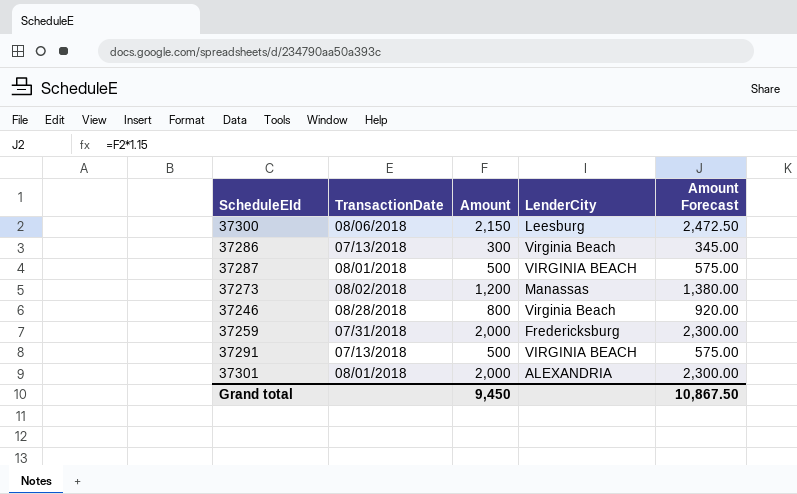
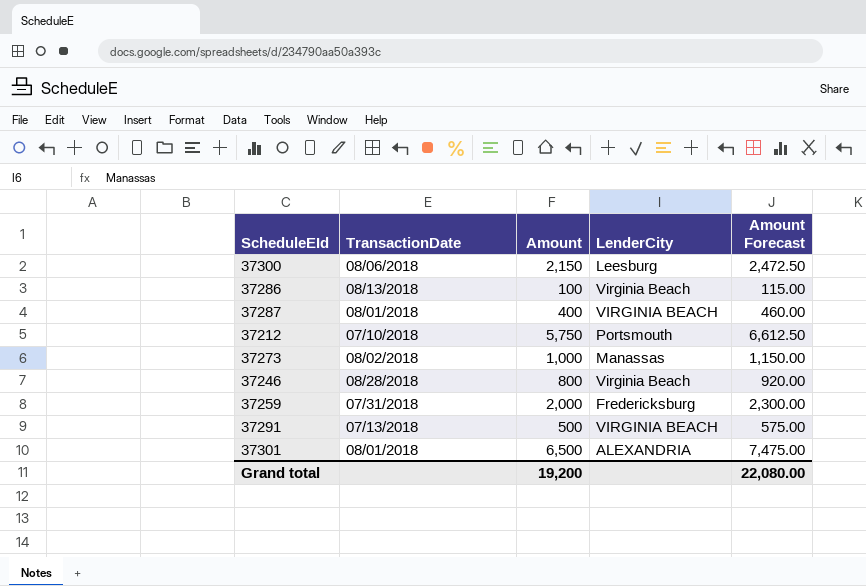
37286 | TransactionDate: 07/13/2018 -> 08/13/2018
37286 | Amount: 300 -> 100
37286 | Amount Forecast: 345.00 -> 115.00
37287 | Amount: 500 -> 400
37287 | Amount Forecast: 575.00 -> 460.00
row 37212: none -> 07/10/2018 | 5,750 | Portsmouth | 6,612.50
37273 | Amount: 1,200 -> 1,000
37273 | Amount Forecast: 1,380.00 -> 1,150.00
37301 | Amount: 2,000 -> 6,500
37301 | Amount Forecast: 2,300.00 -> 7,475.00
Grand total | Amount: 9,450 -> 19,200
Grand total | Amount Forecast: 10,867.50 -> 22,080.00

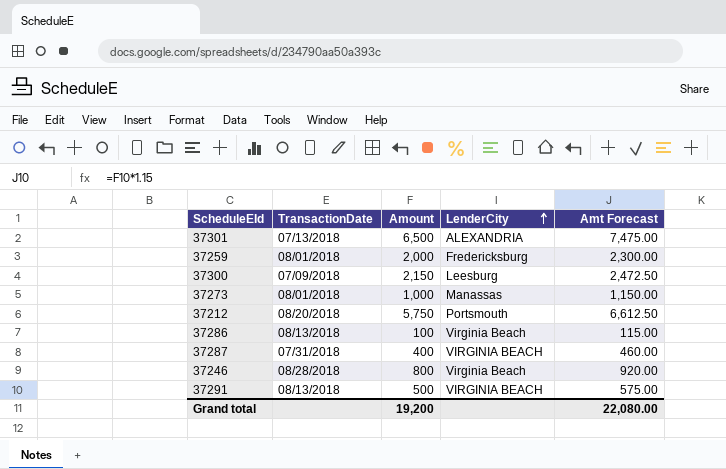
row order: none -> LenderCity ascending
column name: Amount Forecast -> Amt Forecast
37301 | TransactionDate: 08/01/2018 -> 07/13/2018
37259 | TransactionDate: 07/31/2018 -> 08/01/2018
37300 | TransactionDate: 08/06/2018 -> 07/09/2018
37273 | TransactionDate: 08/02/2018 -> 08/01/2018
37212 | TransactionDate: 07/10/2018 -> 08/20/2018
37287 | TransactionDate: 08/01/2018 -> 07/31/2018
37291 | TransactionDate: 07/13/2018 -> 08/13/2018

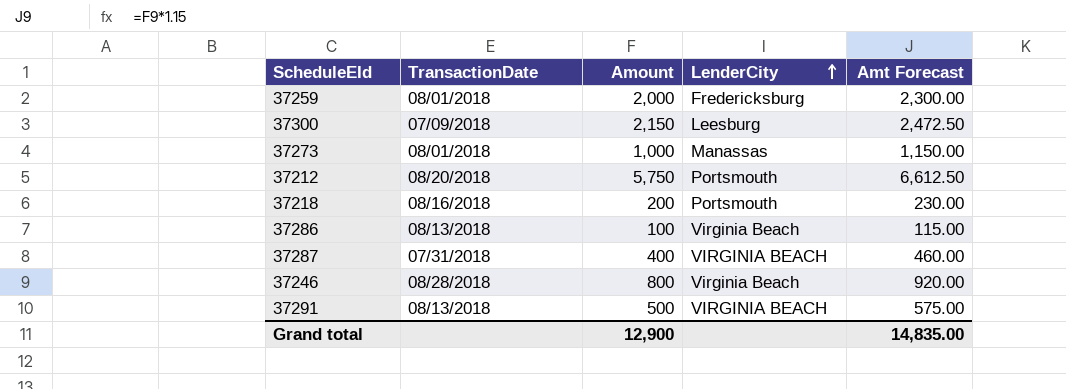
row 37301: 07/13/2018 | 6,500 | ALEXANDRIA | 7,475.00 -> none
row 37218: none -> 08/16/2018 | 200 | Portsmouth | 230.00
Grand total | Amount: 19,200 -> 12,900
Grand total | Amt Forecast: 22,080.00 -> 14,835.00

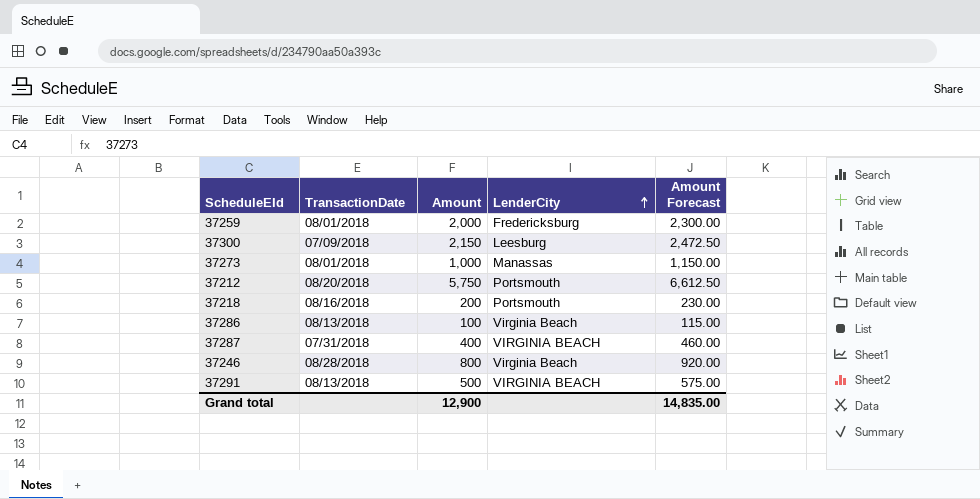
column name: Amt Forecast -> Amount Forecast

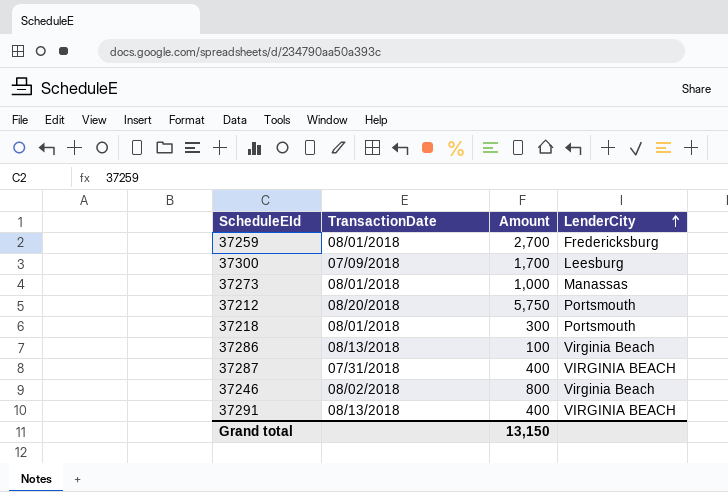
column Amount Forecast | formula: [Amount] * 1.15 -> none
37259 | Amount: 2,000 -> 2,700
37300 | Amount: 2,150 -> 1,700
37218 | TransactionDate: 08/16/2018 -> 08/01/2018
37218 | Amount: 200 -> 300
37246 | TransactionDate: 08/28/2018 -> 08/02/2018
37291 | Amount: 500 -> 400
Grand total | Amount: 12,900 -> 13,150

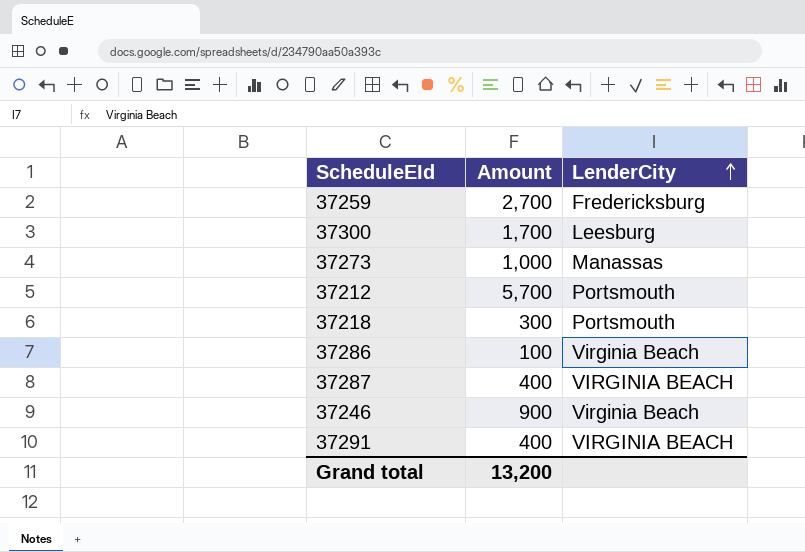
column TransactionDate | position: 2 -> none
37212 | Amount: 5,750 -> 5,700
37246 | Amount: 800 -> 900
Grand total | Amount: 13,150 -> 13,200

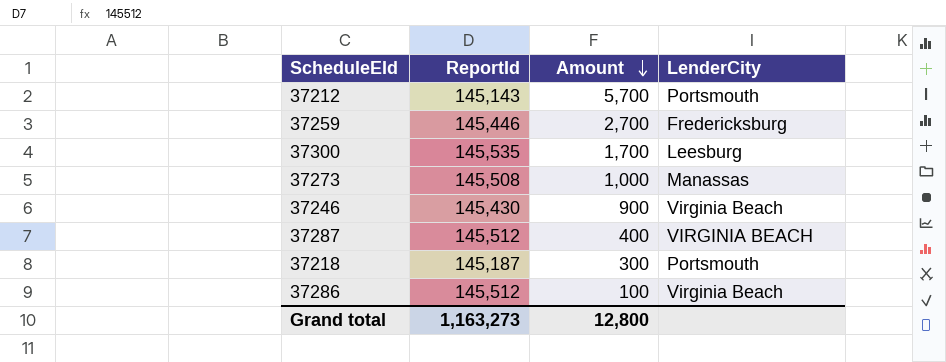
row order: LenderCity ascending -> Amount descending
column ReportId | position: none -> 2
row 37291: 400 | VIRGINIA BEACH -> none
Grand total | Amount: 13,200 -> 12,800

